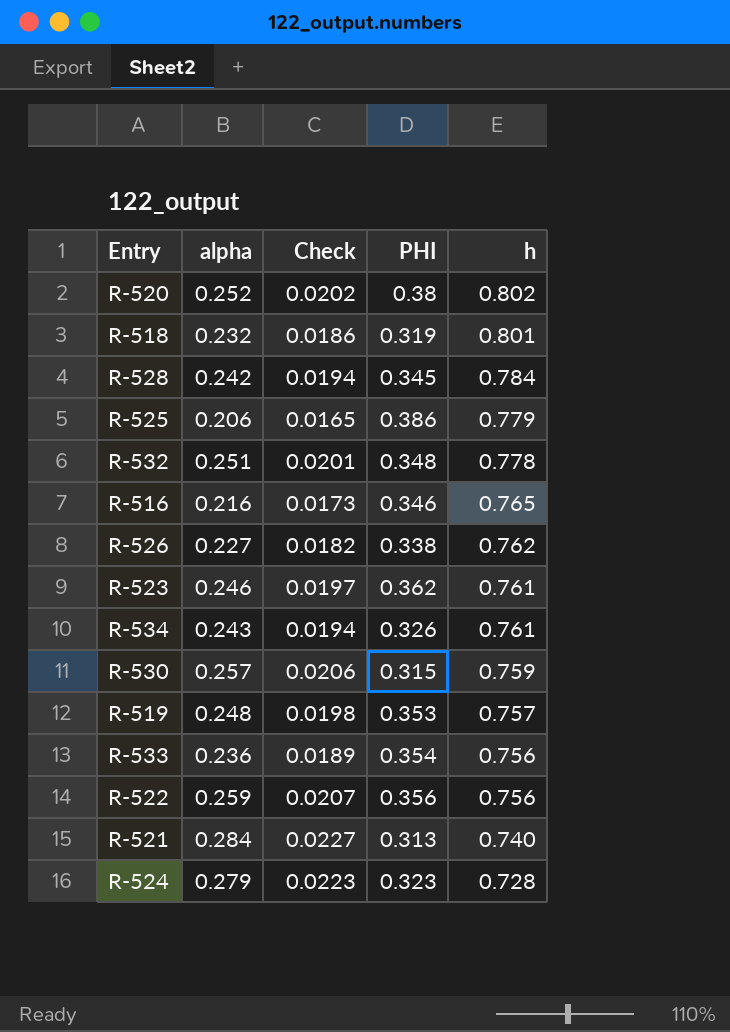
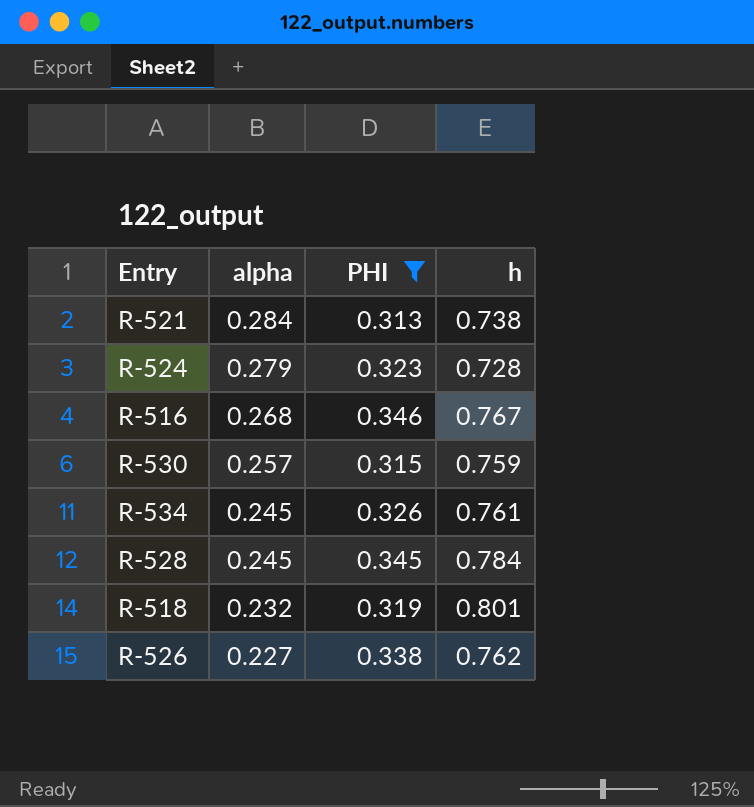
filter: none -> PHI <= 0.346
row order: h descending -> alpha descending
column Check | formula: [alpha] * 0.08 -> none
R-521 | h: 0.740 -> 0.738
R-516 | alpha: 0.216 -> 0.268
R-516 | h: 0.765 -> 0.767
R-534 | alpha: 0.243 -> 0.245
R-528 | alpha: 0.242 -> 0.245

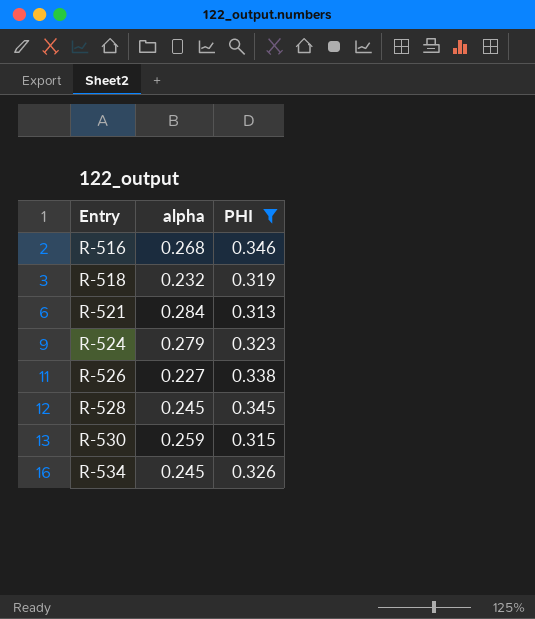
row order: alpha descending -> Entry ascending
column h | position: 4 -> none
R-530 | alpha: 0.257 -> 0.259

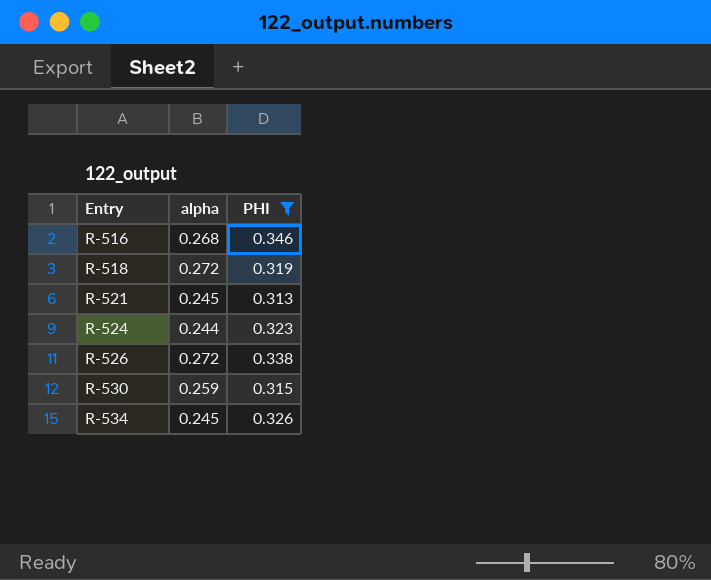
row R-528: 0.245 | 0.345 -> none
R-518 | alpha: 0.232 -> 0.272
R-521 | alpha: 0.284 -> 0.245
R-524 | alpha: 0.279 -> 0.244
R-526 | alpha: 0.227 -> 0.272

